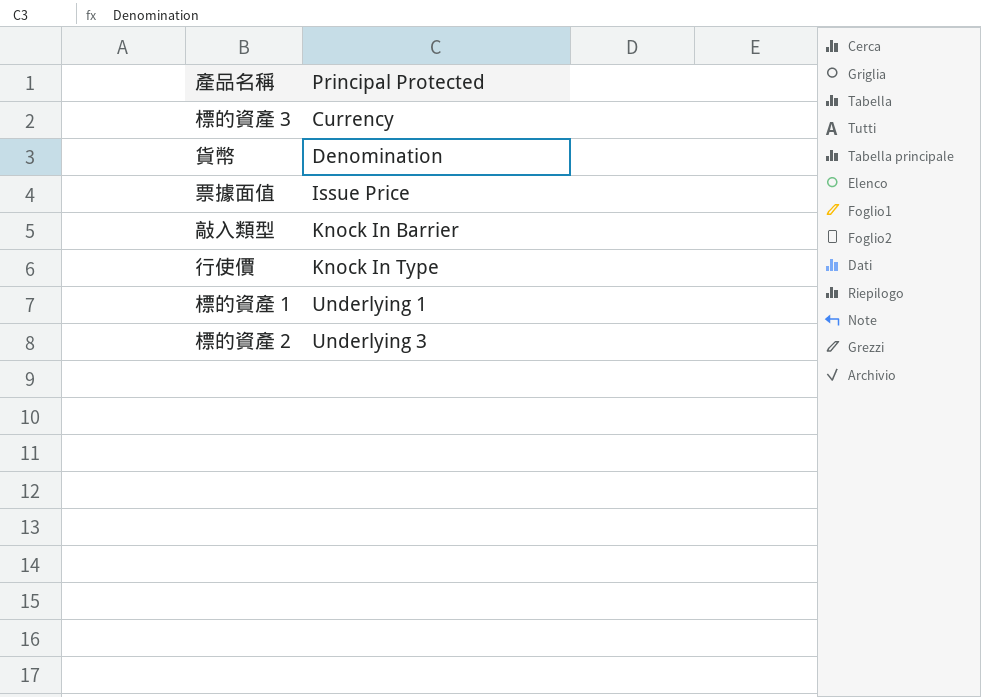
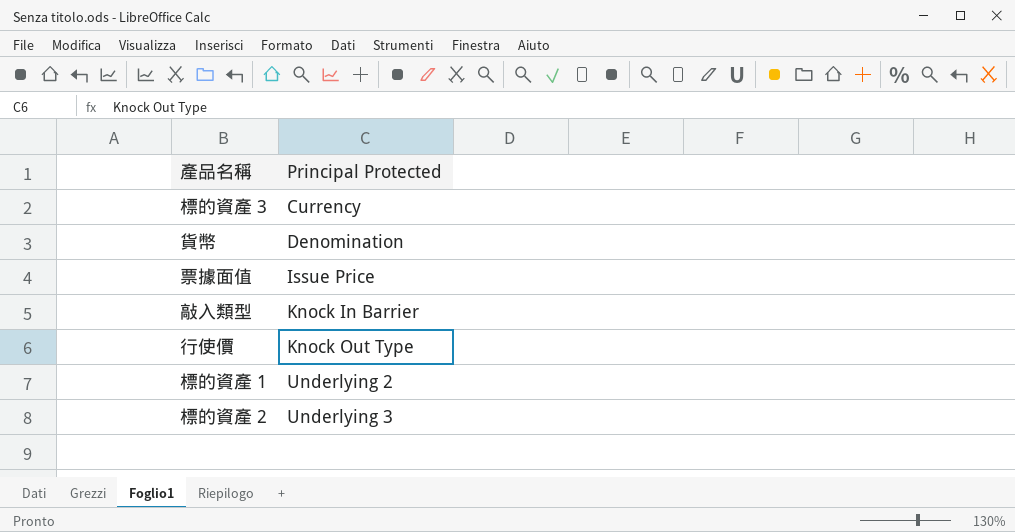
行使價 | Principal Protected: Knock In Type -> Knock Out Type
標的資產 1 | Principal Protected: Underlying 1 -> Underlying 2

